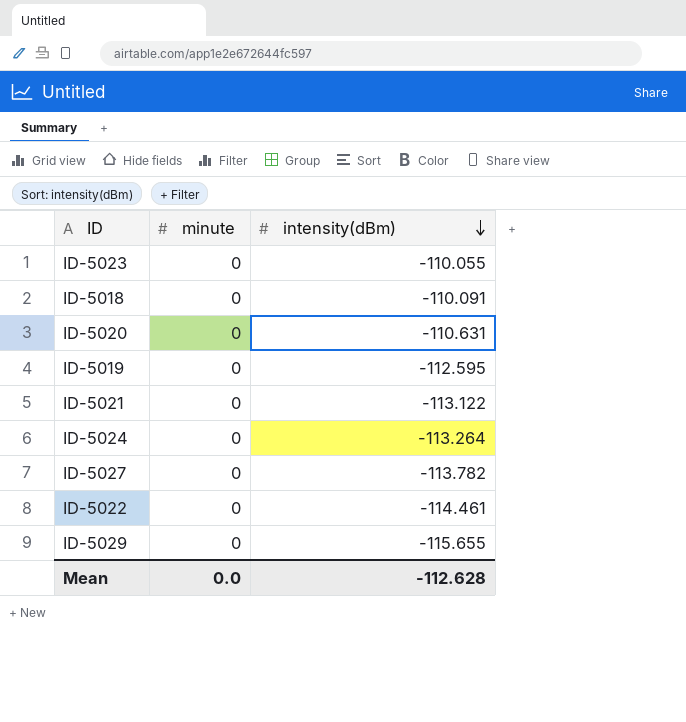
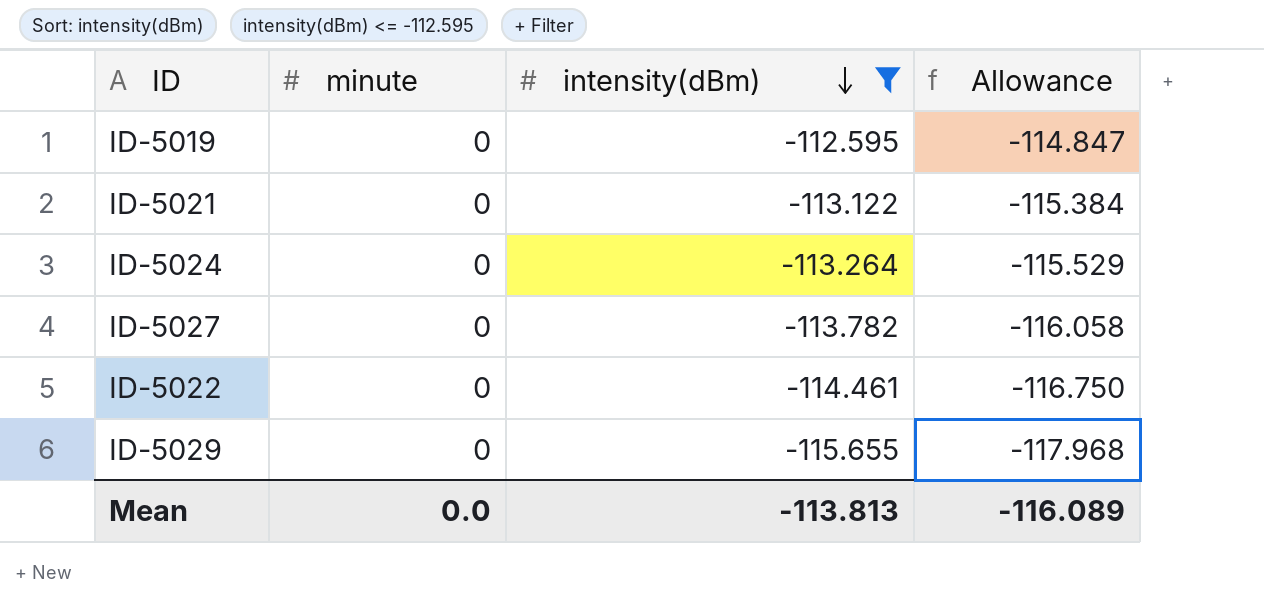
filter: none -> intensity(dBm) <= -112.595
column Allowance | formula: none -> [intensity(dBm)] * 1.02
Mean | intensity(dBm): -112.628 -> -113.813

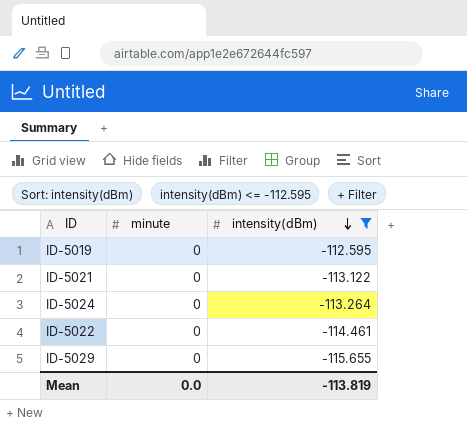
column Allowance | formula: [intensity(dBm)] * 1.02 -> none
row ID-5027: 0 | -113.782 | -116.058 -> none
Mean | intensity(dBm): -113.813 -> -113.819

